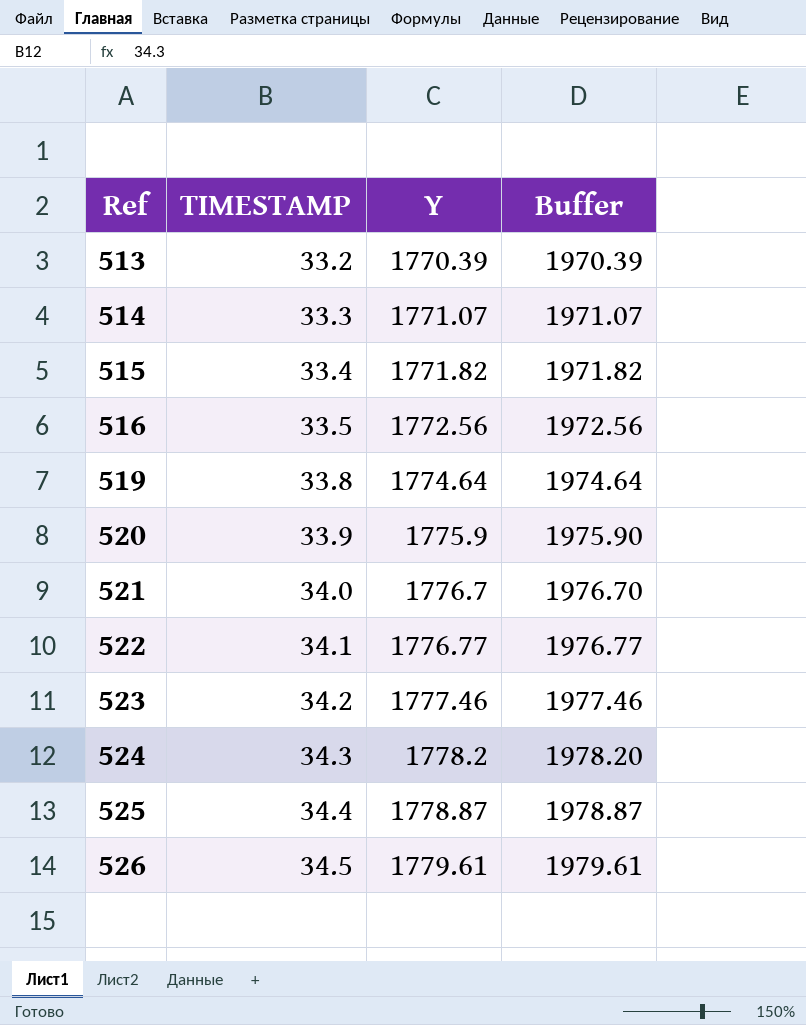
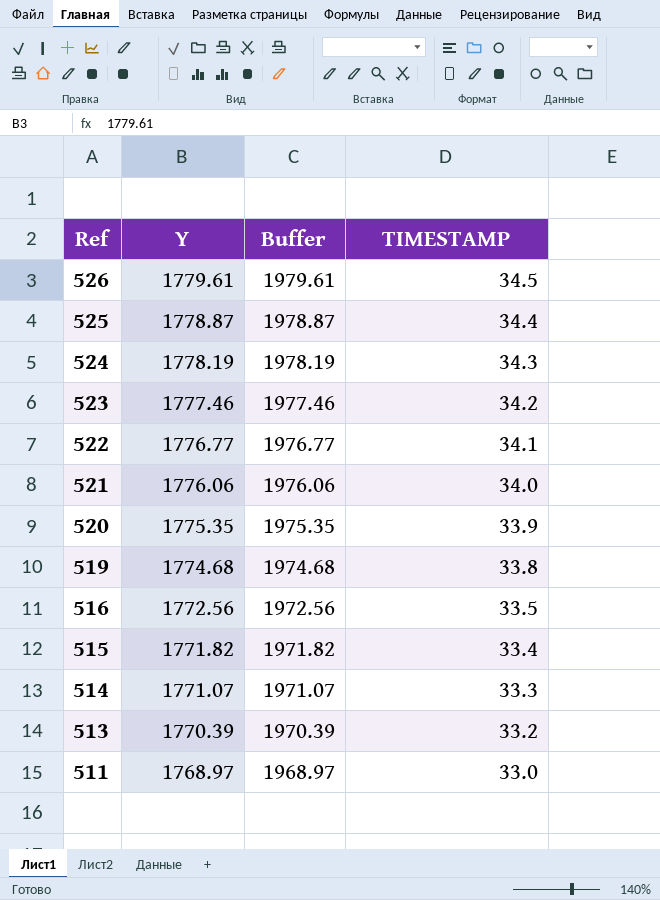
row order: Ref ascending -> Ref descending
column TIMESTAMP | position: 2 -> 4
524 | Y: 1778.2 -> 1778.19
524 | Buffer: 1978.20 -> 1978.19
521 | Y: 1776.7 -> 1776.06
521 | Buffer: 1976.70 -> 1976.06
520 | Y: 1775.9 -> 1775.35
520 | Buffer: 1975.90 -> 1975.35
519 | Y: 1774.64 -> 1774.68
519 | Buffer: 1974.64 -> 1974.68
row 511: none -> 1768.97 | 1968.97 | 33.0

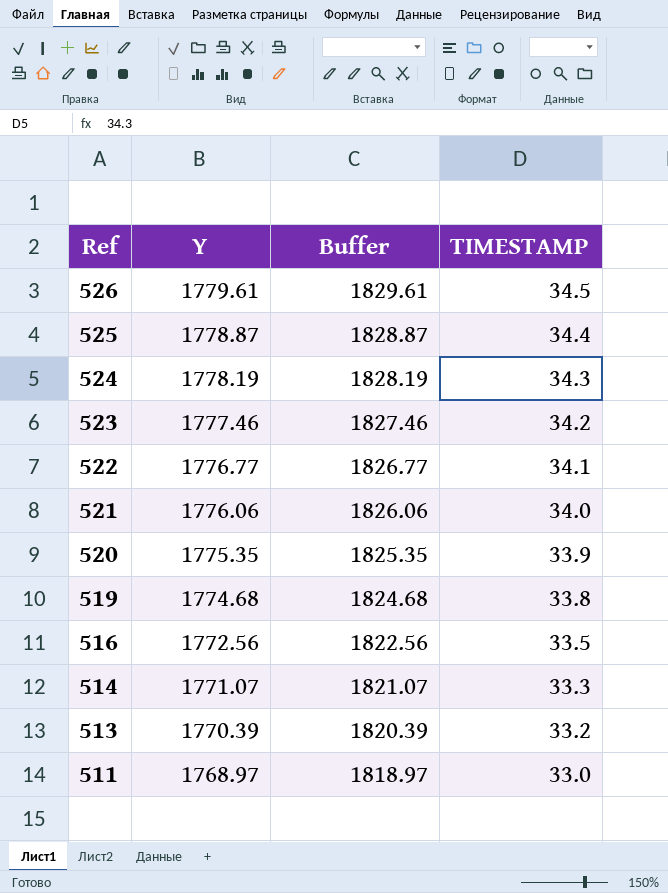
column Buffer | formula: [Y] + 200 -> [Y] + 50
row 515: 1771.82 | 1971.82 | 33.4 -> none

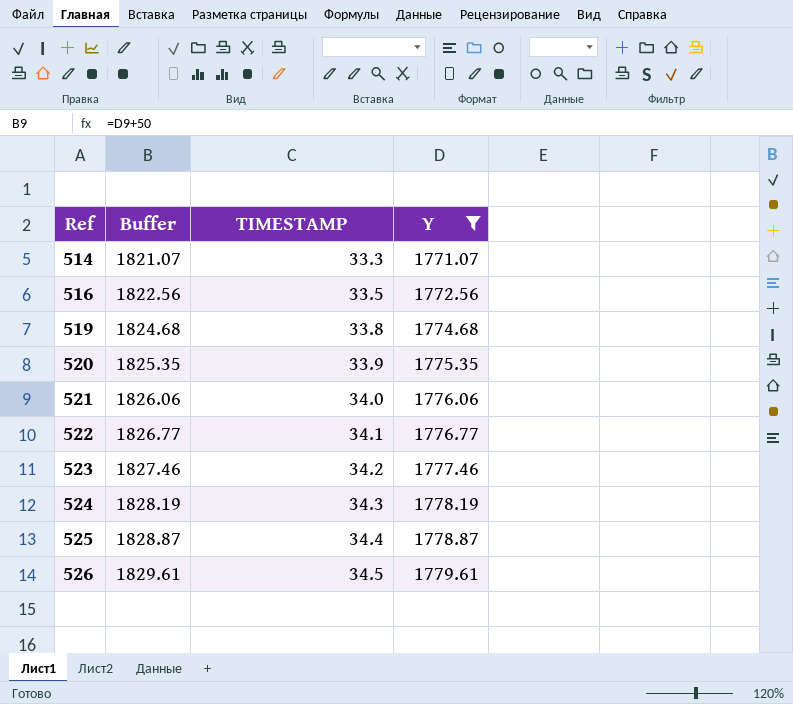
filter: none -> Y >= 1771.07
row order: Ref descending -> Ref ascending
column Y | position: 2 -> 4

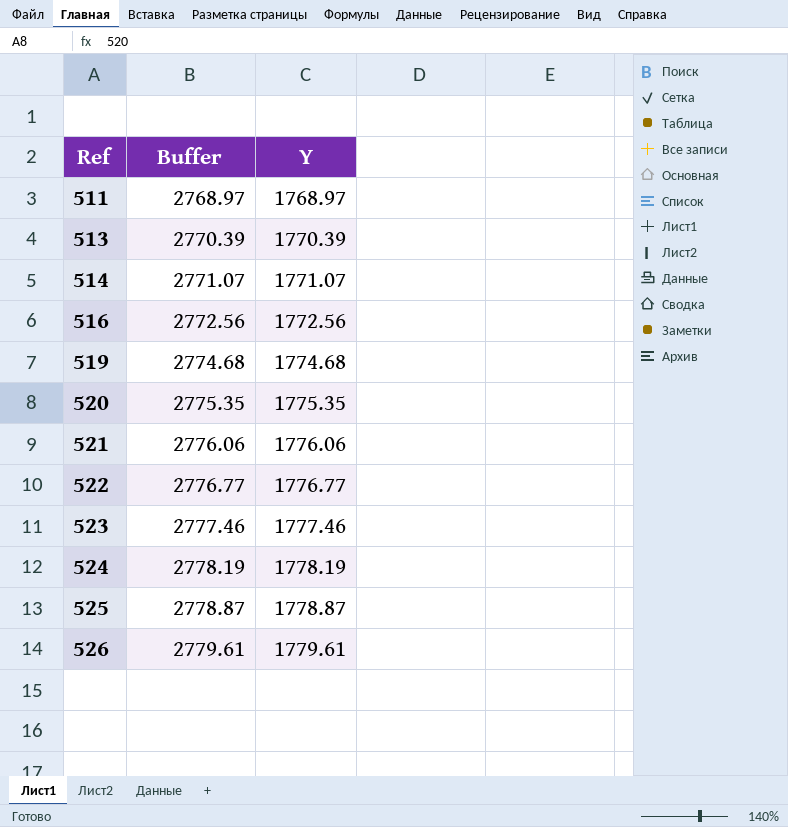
filter: Y >= 1771.07 -> none
column TIMESTAMP | position: 3 -> none
column Buffer | formula: [Y] + 50 -> [Y] + 1000

